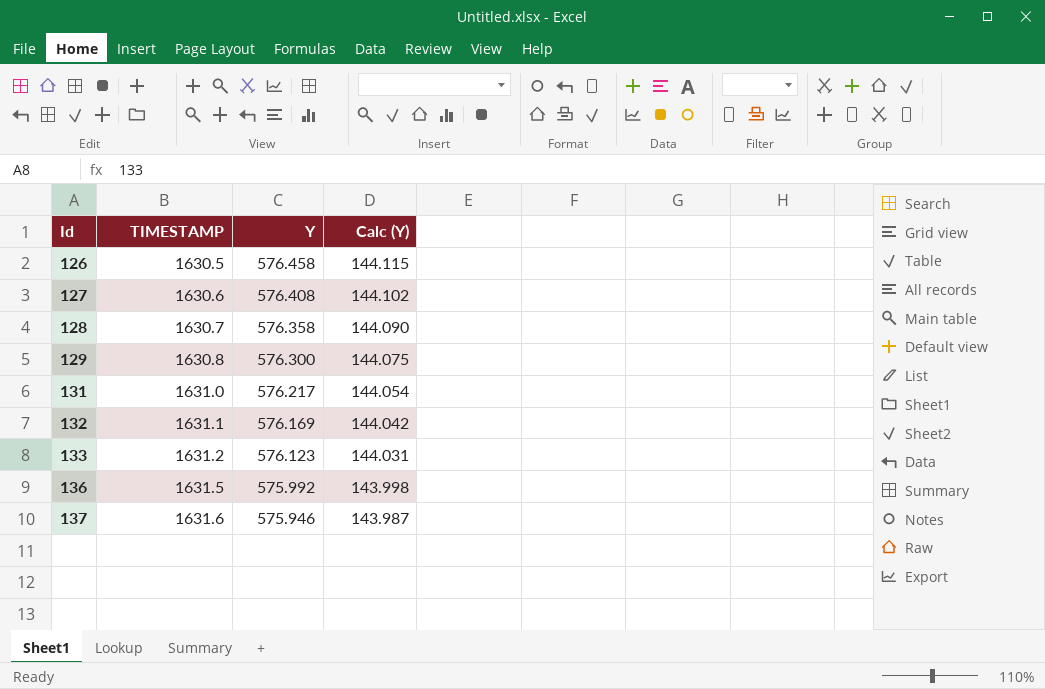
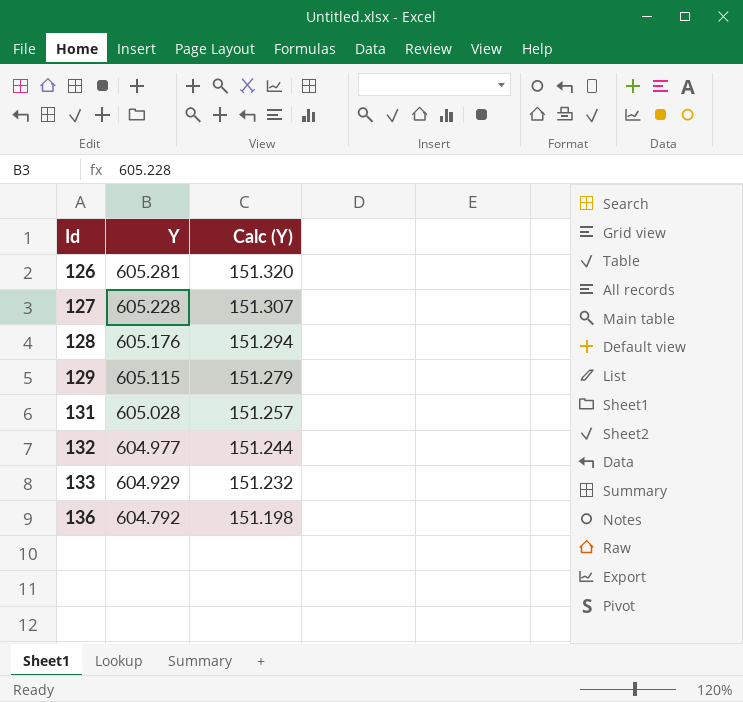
column TIMESTAMP | position: 2 -> none
row 137: 1631.6 | 575.946 | 143.987 -> none
126 | Y: 576.458 -> 605.281
126 | Calc (Y): 144.115 -> 151.320
127 | Y: 576.408 -> 605.228
127 | Calc (Y): 144.102 -> 151.307
128 | Y: 576.358 -> 605.176
128 | Calc (Y): 144.090 -> 151.294
129 | Y: 576.300 -> 605.115
129 | Calc (Y): 144.075 -> 151.279
131 | Y: 576.217 -> 605.028
131 | Calc (Y): 144.054 -> 151.257
132 | Y: 576.169 -> 604.977
132 | Calc (Y): 144.042 -> 151.244
133 | Y: 576.123 -> 604.929
133 | Calc (Y): 144.031 -> 151.232
136 | Y: 575.992 -> 604.792
136 | Calc (Y): 143.998 -> 151.198

